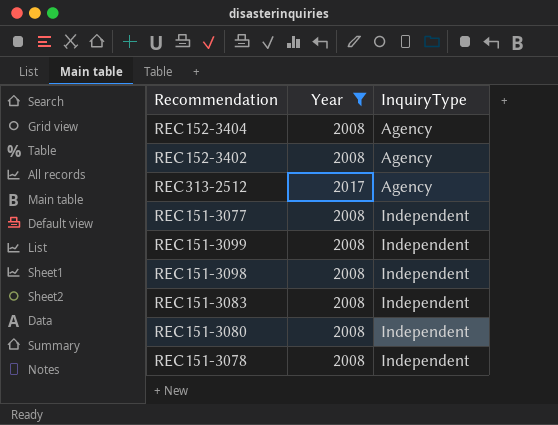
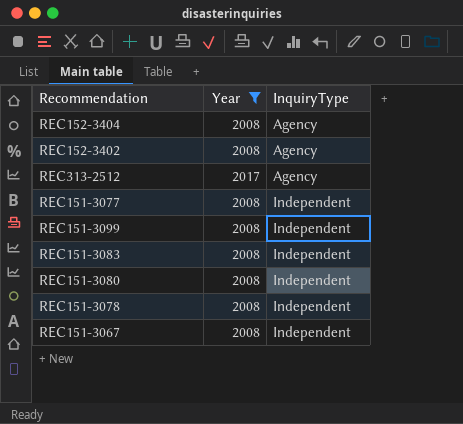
row REC151-3098: 2008 | Independent -> none
row REC151-3067: none -> 2008 | Independent

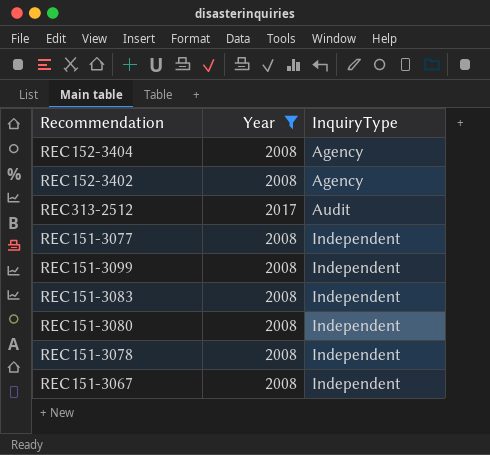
REC313-2512 | InquiryType: Agency -> Audit

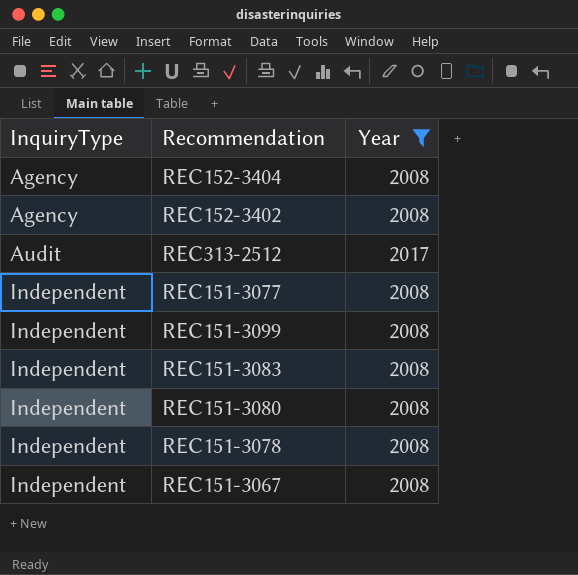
column InquiryType | position: 3 -> 1

